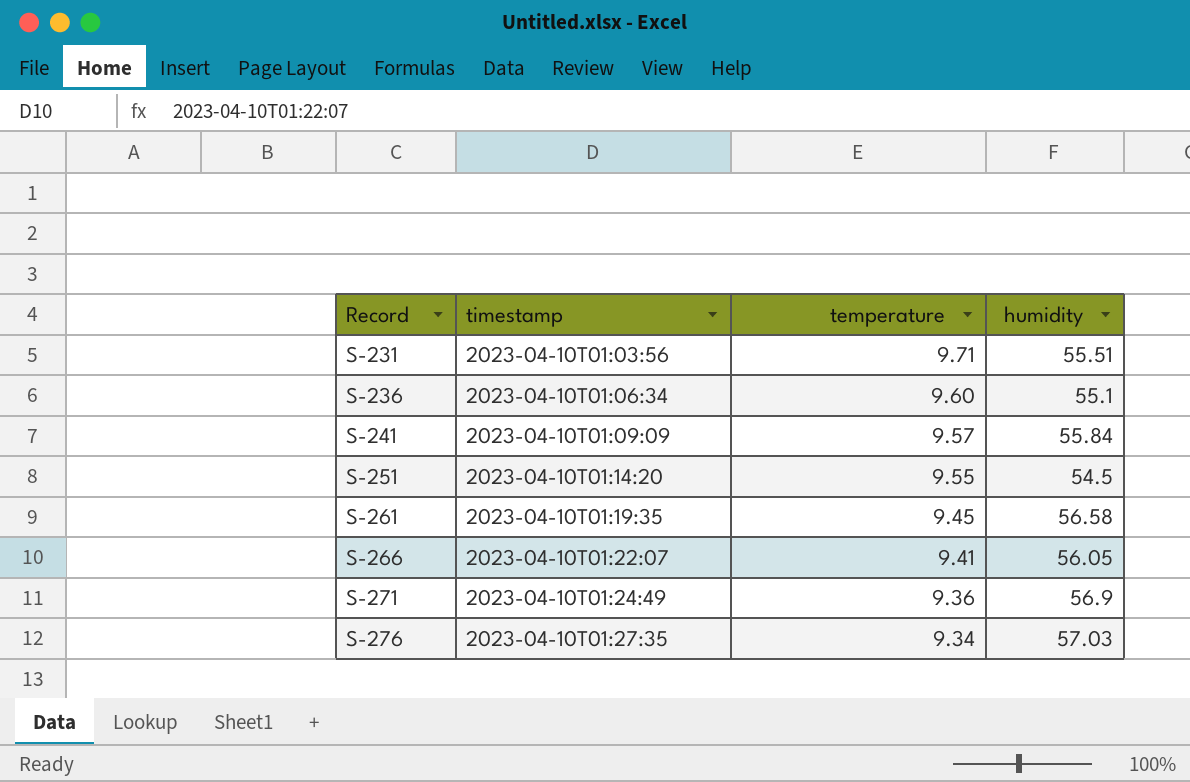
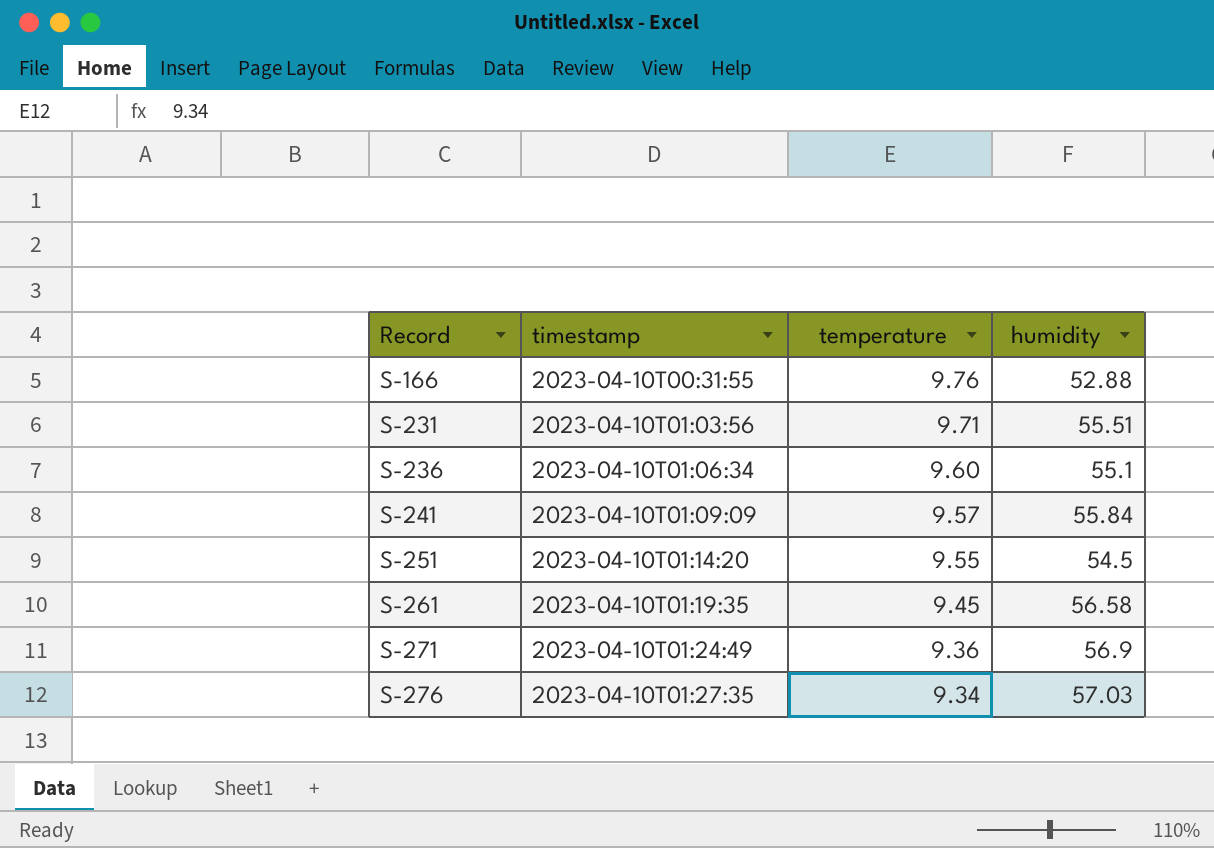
row S-266: 2023-04-10T01:22:07 | 9.41 | 56.05 -> none
row S-166: none -> 2023-04-10T00:31:55 | 9.76 | 52.88

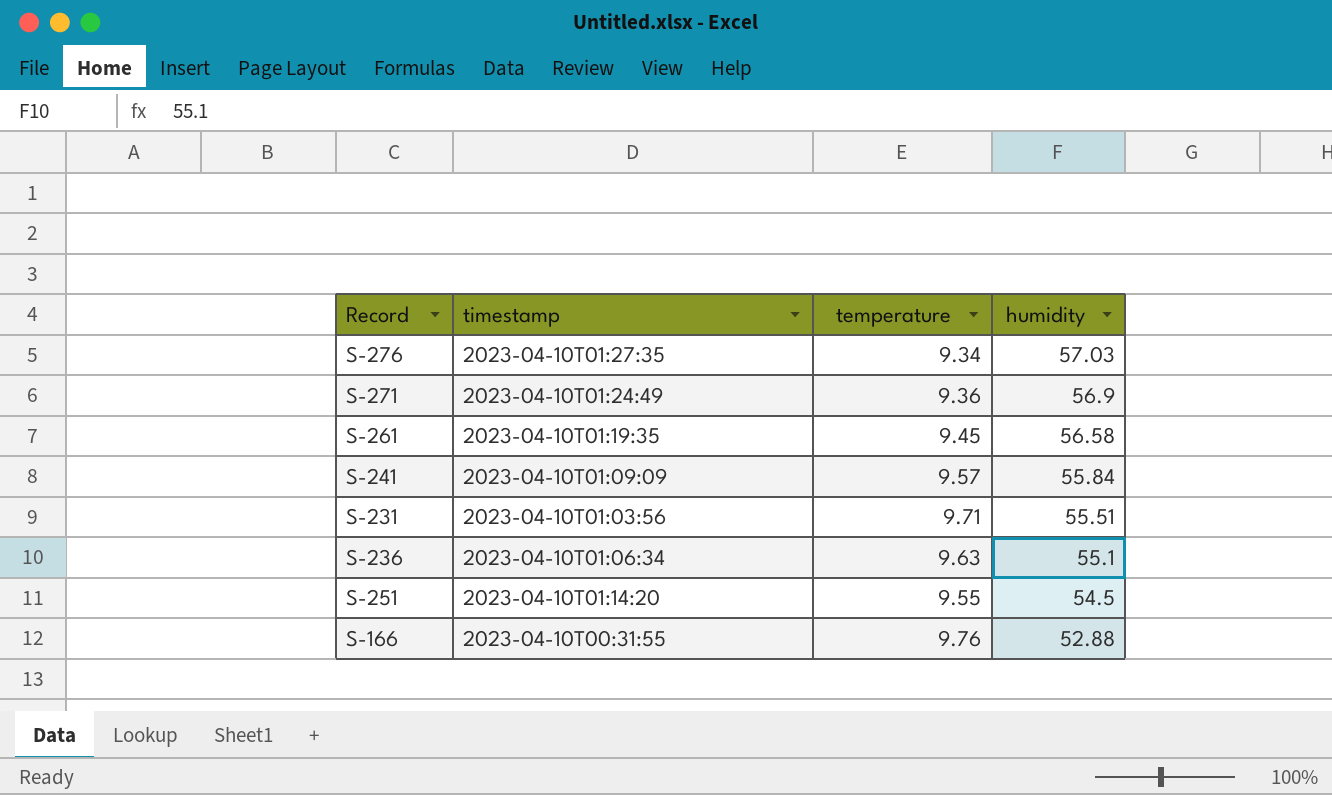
row order: Record ascending -> humidity descending
S-236 | temperature: 9.60 -> 9.63

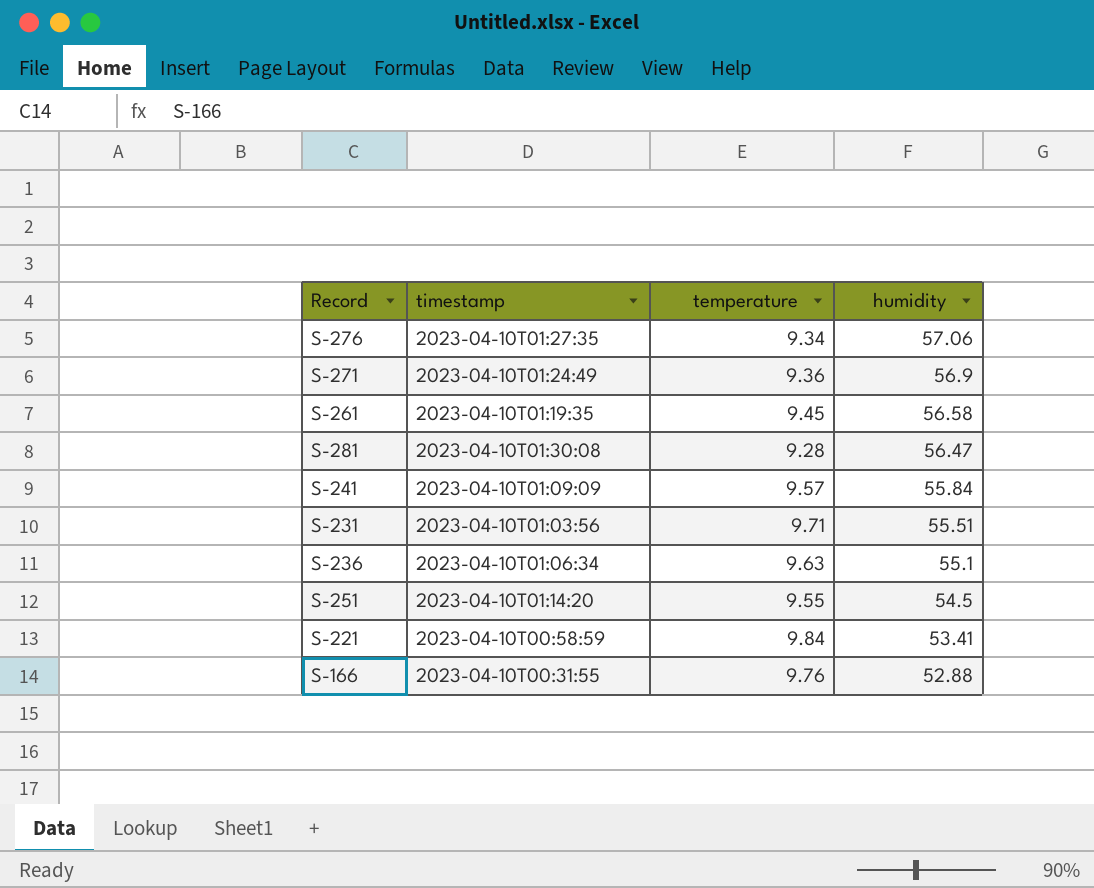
S-276 | humidity: 57.03 -> 57.06
row S-281: none -> 2023-04-10T01:30:08 | 9.28 | 56.47
row S-221: none -> 2023-04-10T00:58:59 | 9.84 | 53.41

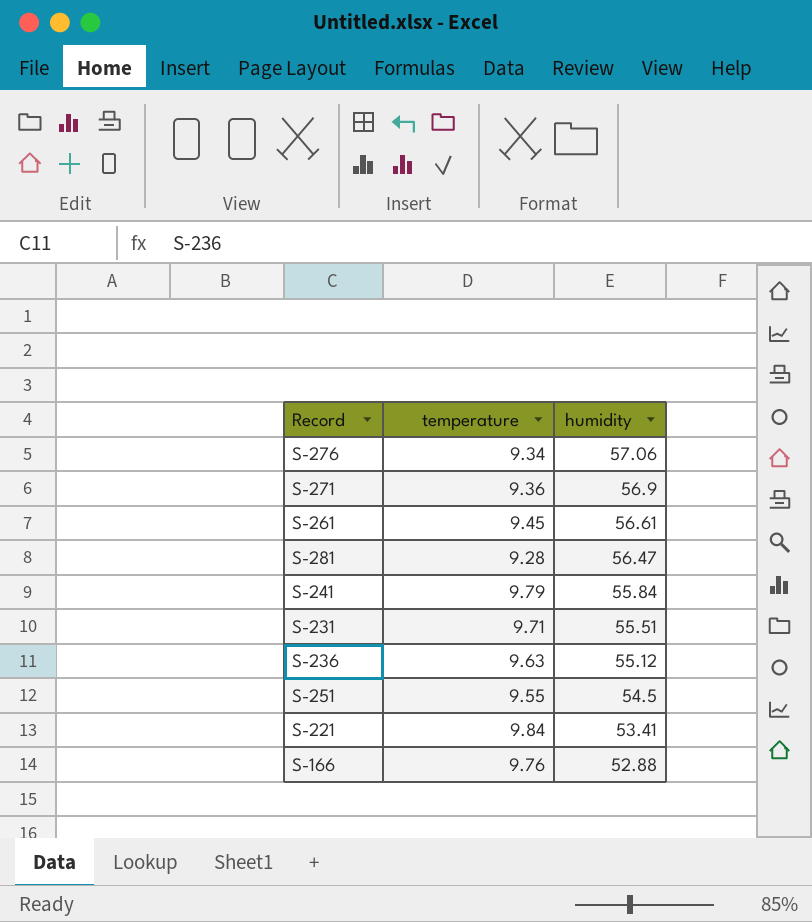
column timestamp | position: 2 -> none
S-261 | humidity: 56.58 -> 56.61
S-241 | temperature: 9.57 -> 9.79
S-236 | humidity: 55.1 -> 55.12

